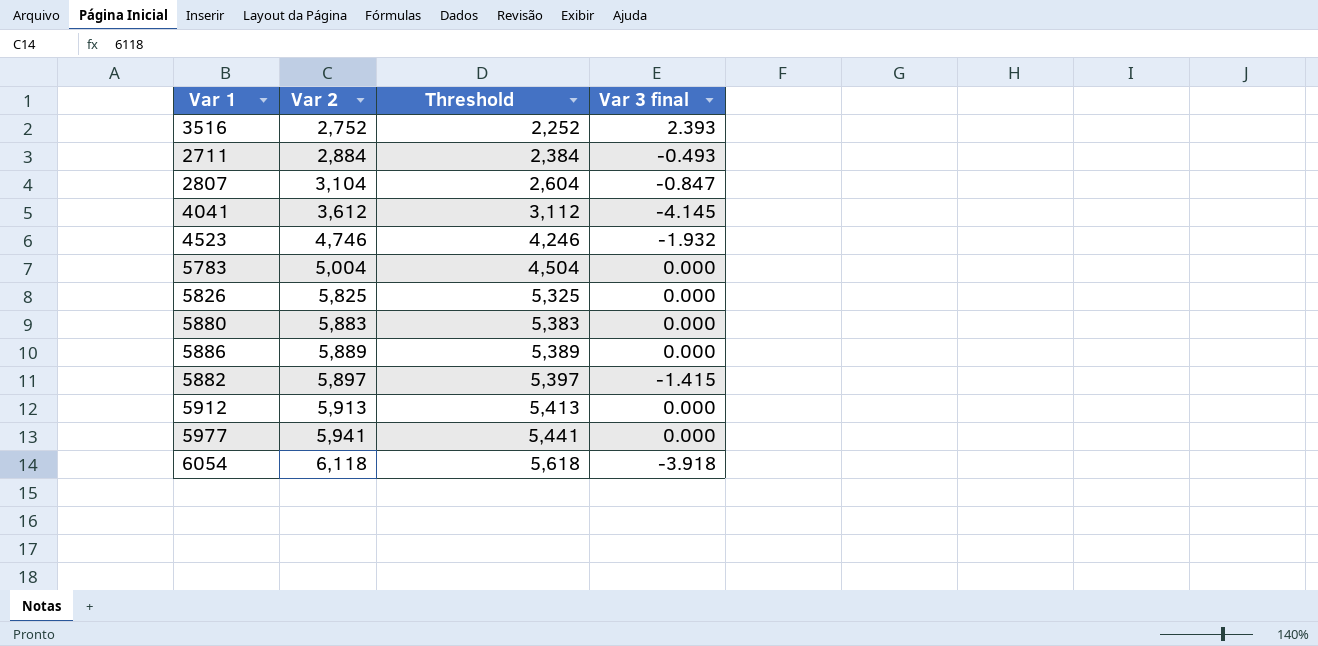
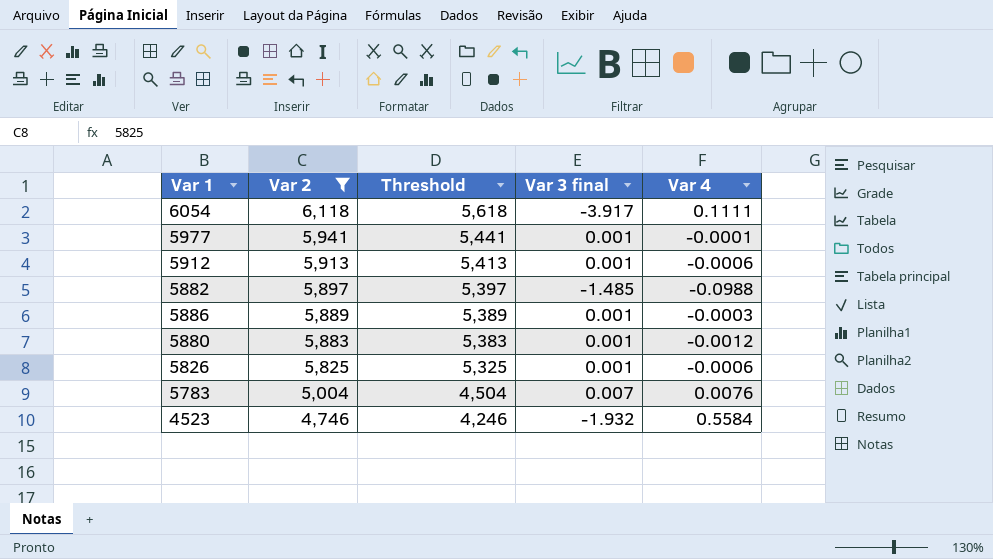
filter: none -> Var 2 >= 4,746
row order: Var 2 ascending -> Var 2 descending
column Var 4 | position: none -> 5
6054 | Var 3 final: -3.918 -> -3.917
5977 | Var 3 final: 0.000 -> 0.001
5912 | Var 3 final: 0.000 -> 0.001
5882 | Var 3 final: -1.415 -> -1.485
5886 | Var 3 final: 0.000 -> 0.001
5880 | Var 3 final: 0.000 -> 0.001
5826 | Var 3 final: 0.000 -> 0.001
5783 | Var 3 final: 0.000 -> 0.007

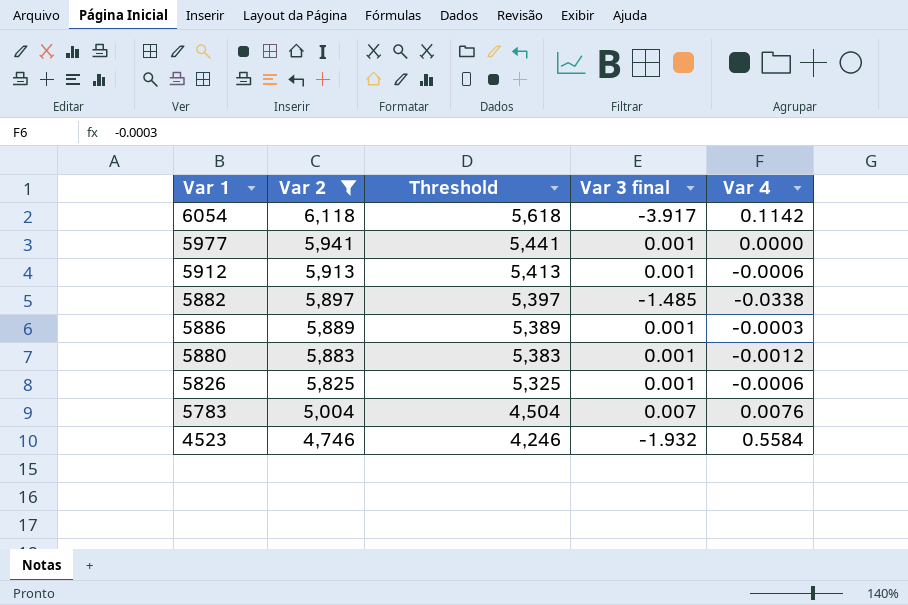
6054 | Var 4: 0.1111 -> 0.1142
5977 | Var 4: -0.0001 -> 0.0000
5882 | Var 4: -0.0988 -> -0.0338

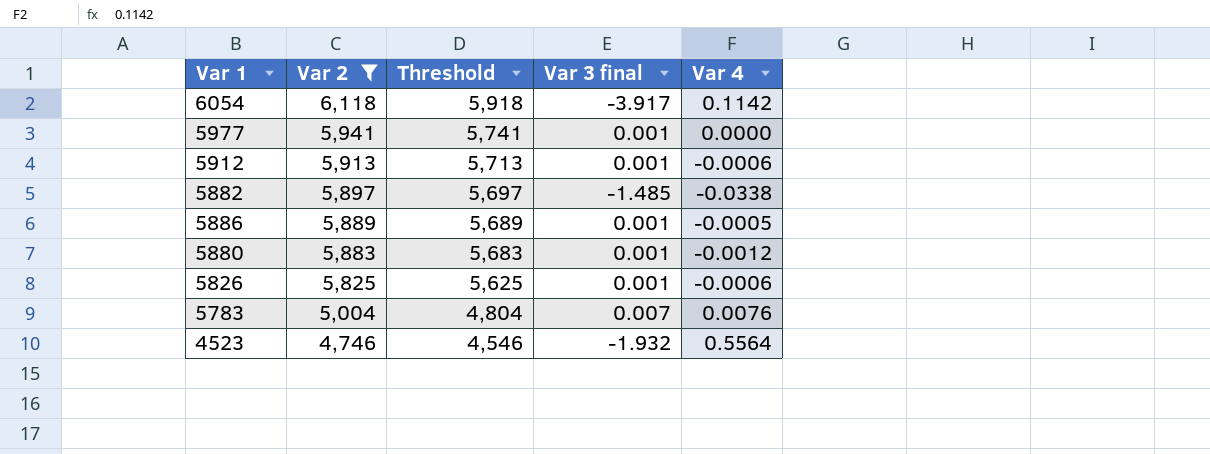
column Threshold | formula: [Var 2] - 500 -> [Var 2] - 200
5886 | Var 4: -0.0003 -> -0.0005
4523 | Var 4: 0.5584 -> 0.5564

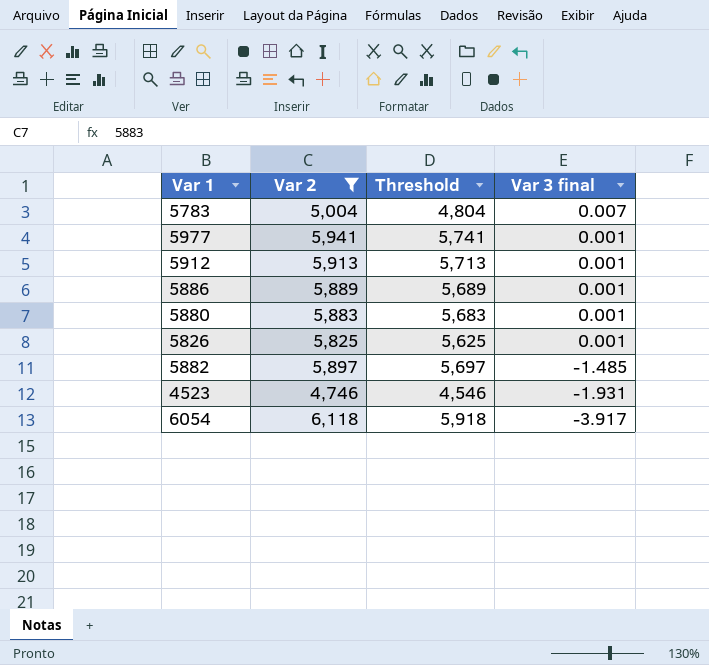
row order: Var 2 descending -> Var 3 final descending
column Var 4 | position: 5 -> none
4523 | Var 3 final: -1.932 -> -1.931

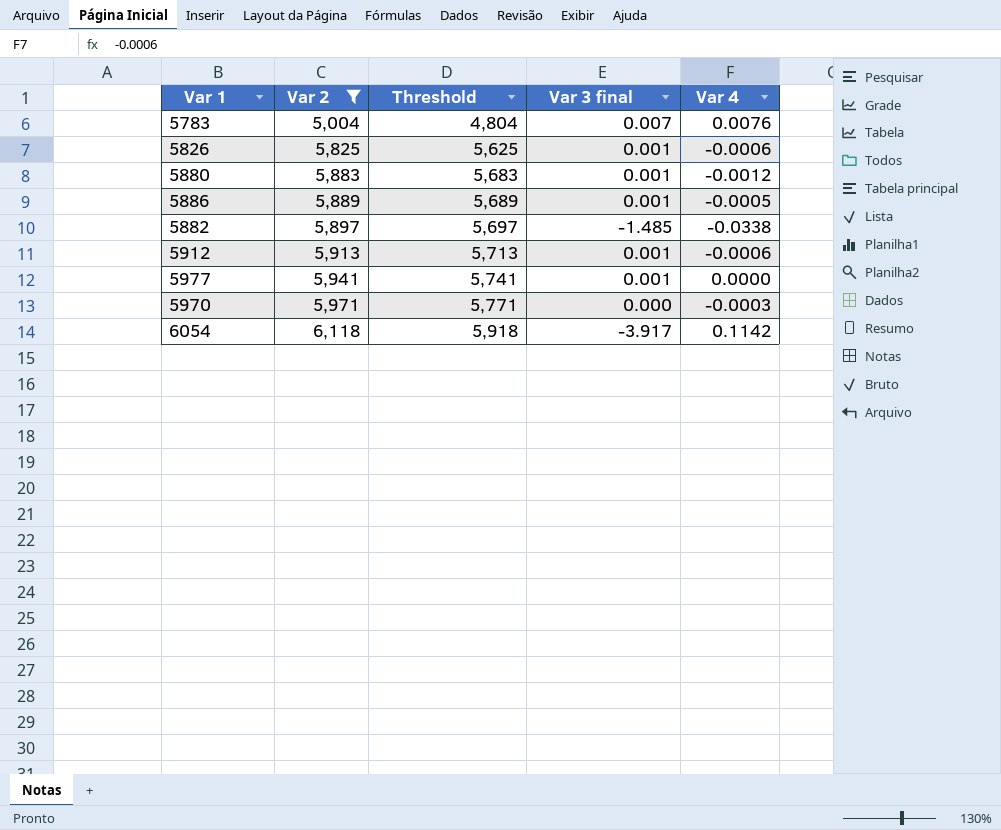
row order: Var 3 final descending -> Var 2 ascending
column Var 4 | position: none -> 5
row 4523: 4,746 | 4,546 | -1.931 -> none
row 5970: none -> 5,971 | 5,771 | 0.000 | -0.0003

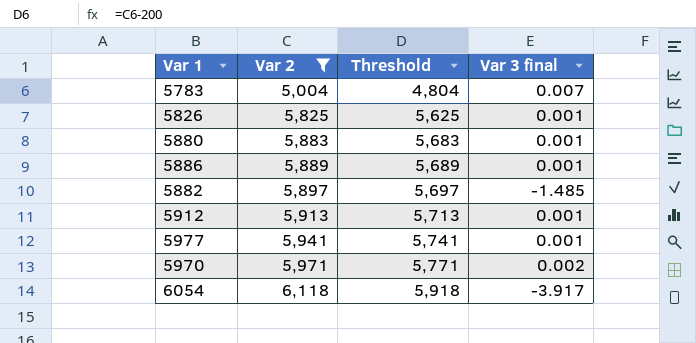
column Var 4 | position: 5 -> none
5970 | Var 3 final: 0.000 -> 0.002

